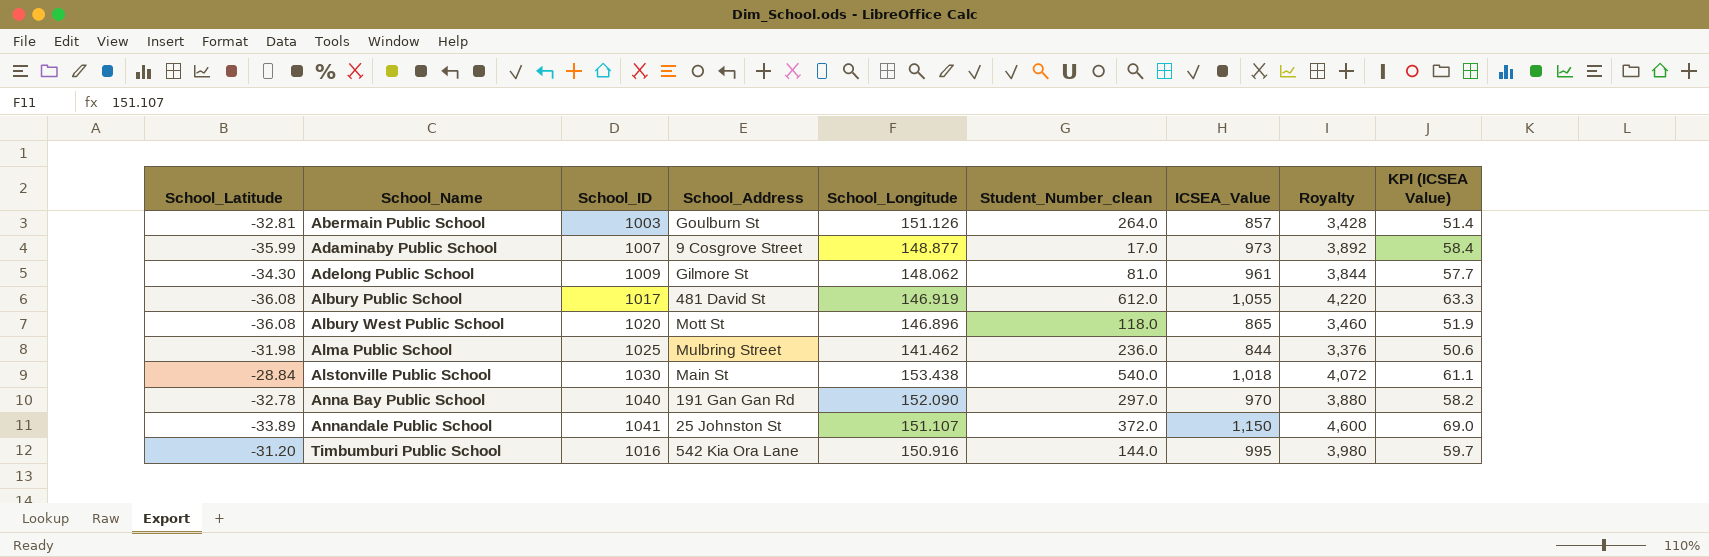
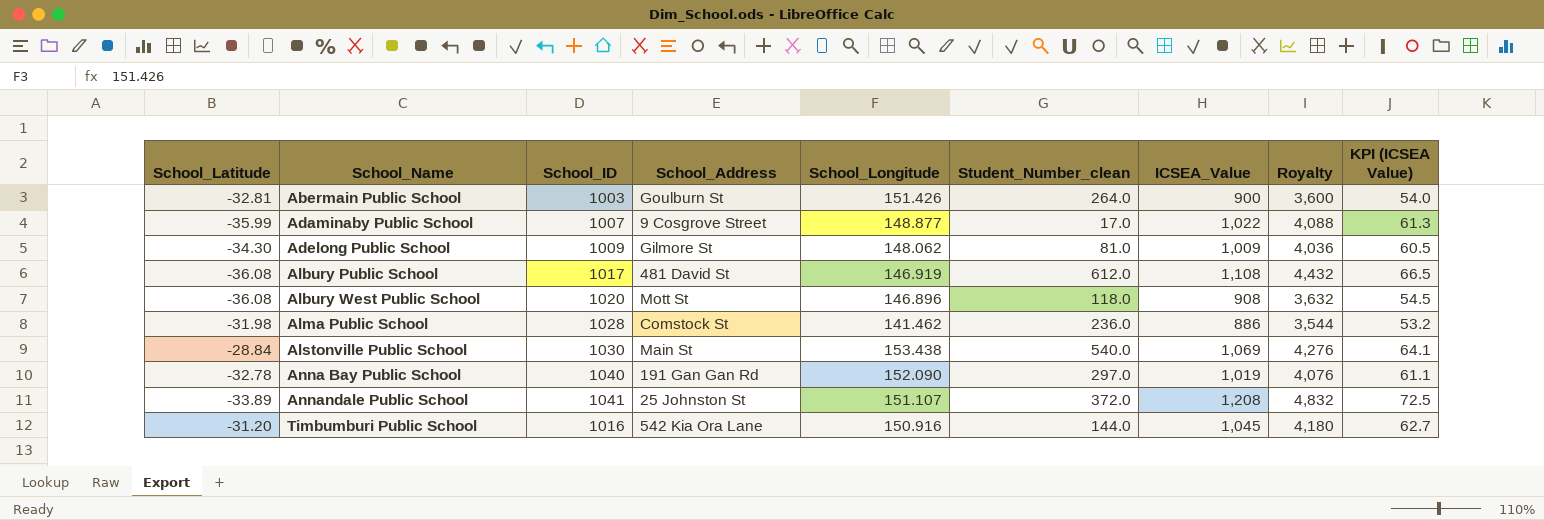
Abermain Public School | School_Longitude: 151.126 -> 151.426
Abermain Public School | ICSEA_Value: 857 -> 900
Abermain Public School | Royalty: 3,428 -> 3,600
Abermain Public School | KPI (ICSEA Value): 51.4 -> 54.0
Adaminaby Public School | ICSEA_Value: 973 -> 1,022
Adaminaby Public School | Royalty: 3,892 -> 4,088
Adaminaby Public School | KPI (ICSEA Value): 58.4 -> 61.3
Adelong Public School | ICSEA_Value: 961 -> 1,009
Adelong Public School | Royalty: 3,844 -> 4,036
Adelong Public School | KPI (ICSEA Value): 57.7 -> 60.5
Albury Public School | ICSEA_Value: 1,055 -> 1,108
Albury Public School | Royalty: 4,220 -> 4,432
Albury Public School | KPI (ICSEA Value): 63.3 -> 66.5
Albury West Public School | ICSEA_Value: 865 -> 908
Albury West Public School | Royalty: 3,460 -> 3,632
Albury West Public School | KPI (ICSEA Value): 51.9 -> 54.5
Alma Public School | School_ID: 1025 -> 1028
Alma Public School | School_Address: Mulbring Street -> Comstock St
Alma Public School | ICSEA_Value: 844 -> 886
Alma Public School | Royalty: 3,376 -> 3,544
Alma Public School | KPI (ICSEA Value): 50.6 -> 53.2
Alstonville Public School | ICSEA_Value: 1,018 -> 1,069
Alstonville Public School | Royalty: 4,072 -> 4,276
Alstonville Public School | KPI (ICSEA Value): 61.1 -> 64.1
Anna Bay Public School | ICSEA_Value: 970 -> 1,019
Anna Bay Public School | Royalty: 3,880 -> 4,076
Anna Bay Public School | KPI (ICSEA Value): 58.2 -> 61.1
Annandale Public School | ICSEA_Value: 1,150 -> 1,208
Annandale Public School | Royalty: 4,600 -> 4,832
Annandale Public School | KPI (ICSEA Value): 69.0 -> 72.5
Timbumburi Public School | ICSEA_Value: 995 -> 1,045
Timbumburi Public School | Royalty: 3,980 -> 4,180
Timbumburi Public School | KPI (ICSEA Value): 59.7 -> 62.7

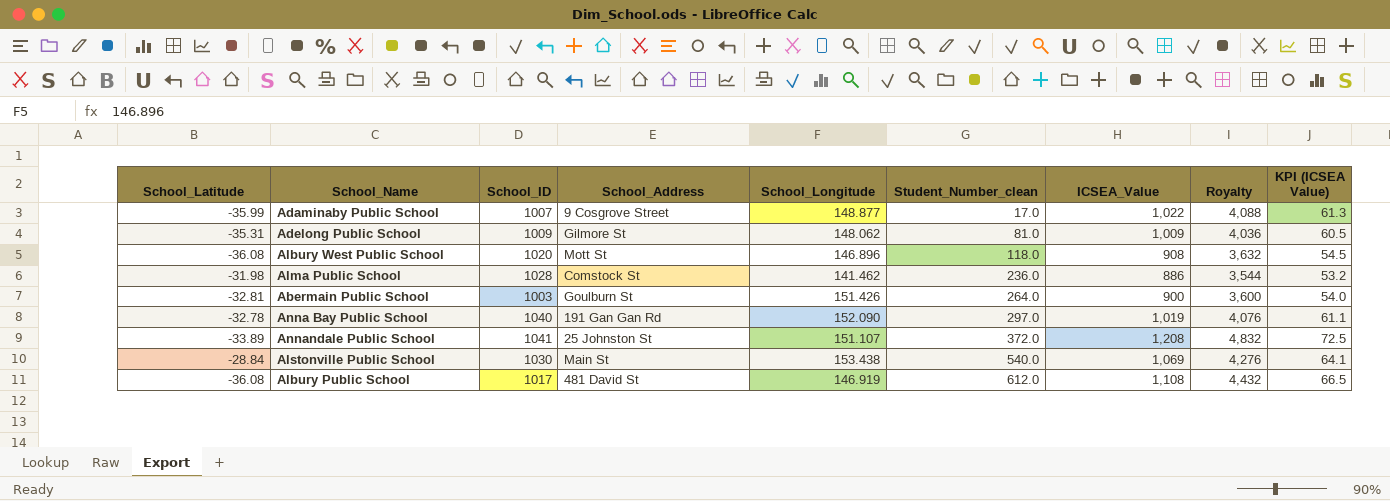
row order: School_Name ascending -> Student_Number_clean ascending
row Timbumburi Public School: -31.20 | 1016 | 542 Kia Ora Lane | 150.916 | 144.0 | 1,045 | 4,180 | 62.7 -> none
Adelong Public School | School_Latitude: -34.30 -> -35.31

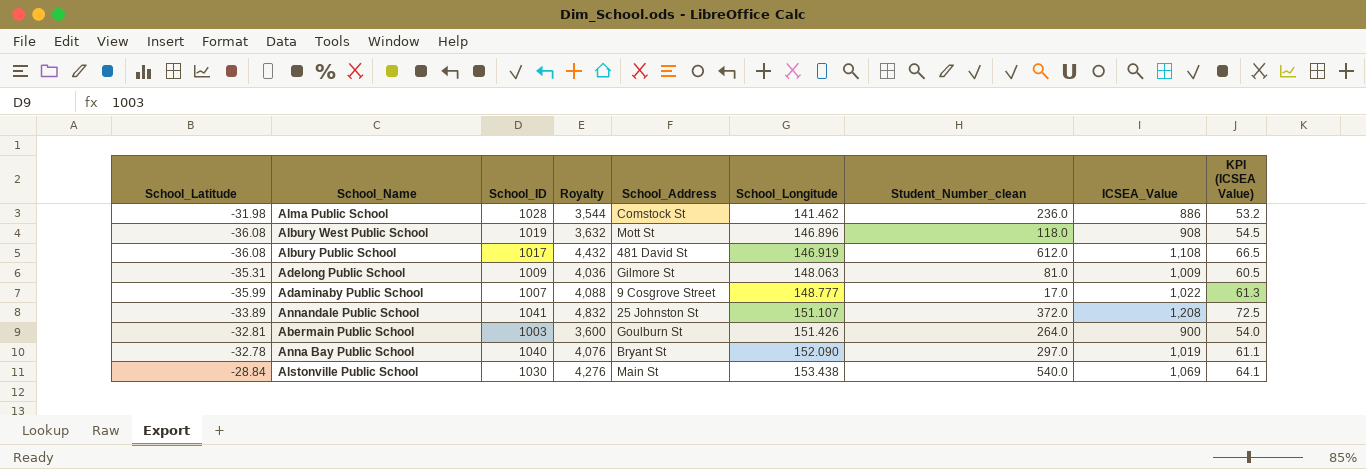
row order: Student_Number_clean ascending -> School_Longitude ascending
column Royalty | position: 8 -> 4
Albury West Public School | School_ID: 1020 -> 1019
Adelong Public School | School_Longitude: 148.062 -> 148.063
Adaminaby Public School | School_Longitude: 148.877 -> 148.777
Anna Bay Public School | School_Address: 191 Gan Gan Rd -> Bryant St

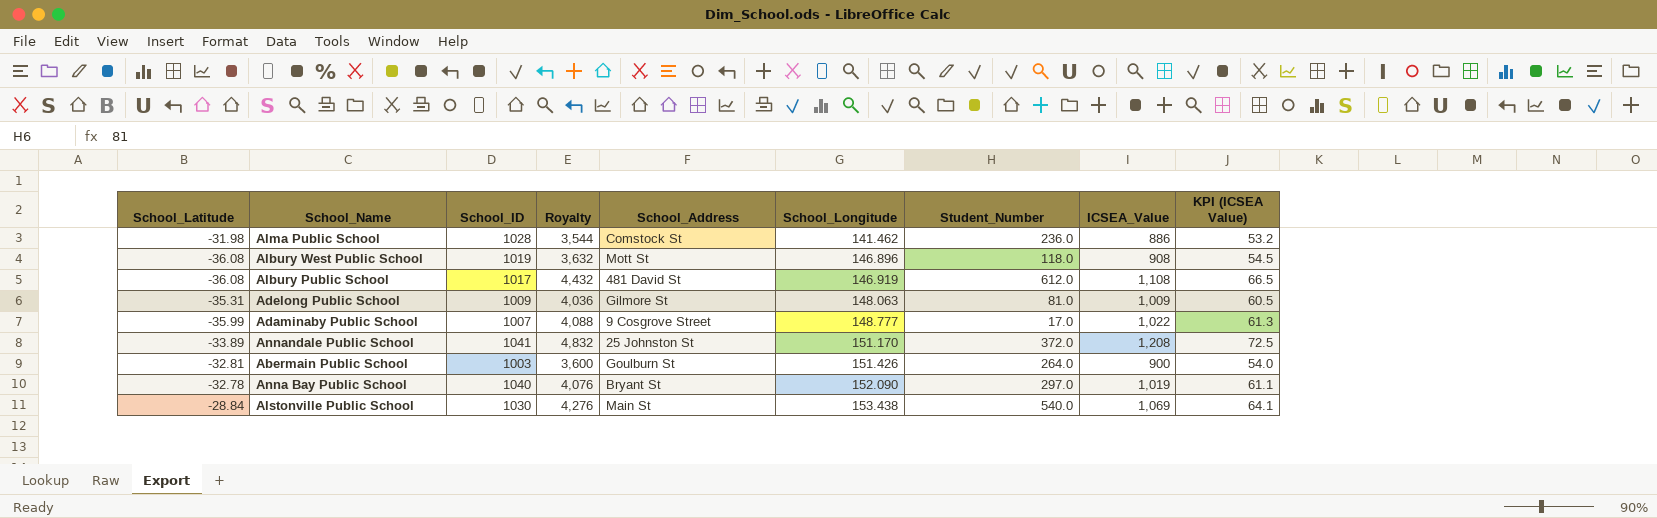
column name: Student_Number_clean -> Student_Number
Annandale Public School | School_Longitude: 151.107 -> 151.170

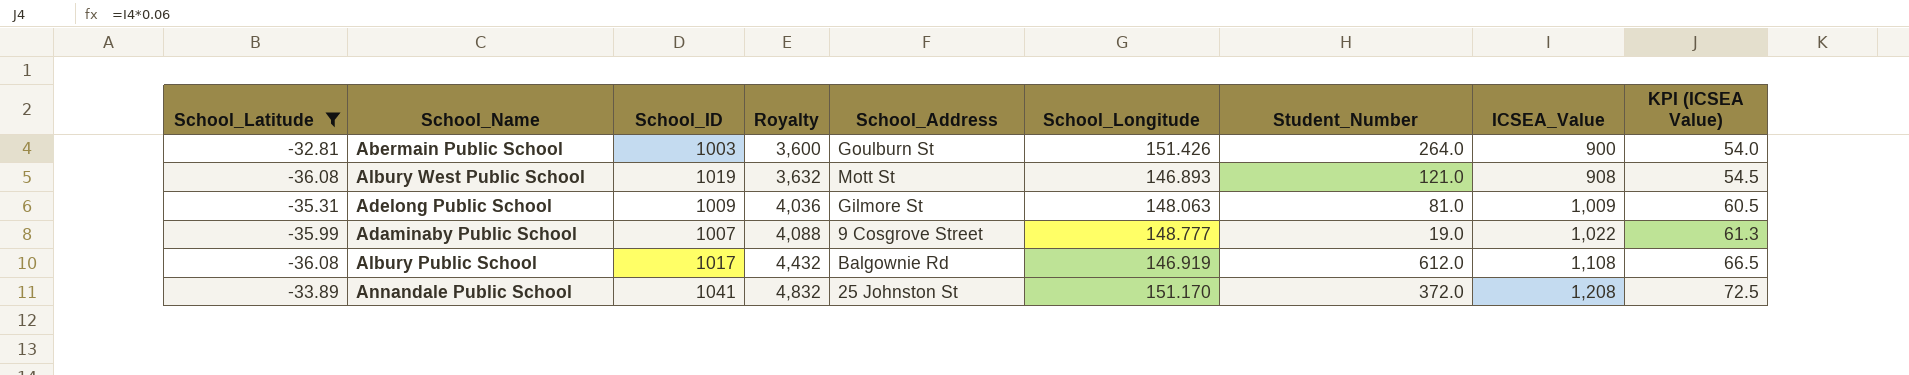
filter: none -> School_Latitude <= -32.81
row order: School_Longitude ascending -> Royalty ascending
Albury West Public School | School_Longitude: 146.896 -> 146.893
Albury West Public School | Student_Number: 118.0 -> 121.0
Adaminaby Public School | Student_Number: 17.0 -> 19.0
Albury Public School | School_Address: 481 David St -> Balgownie Rd

